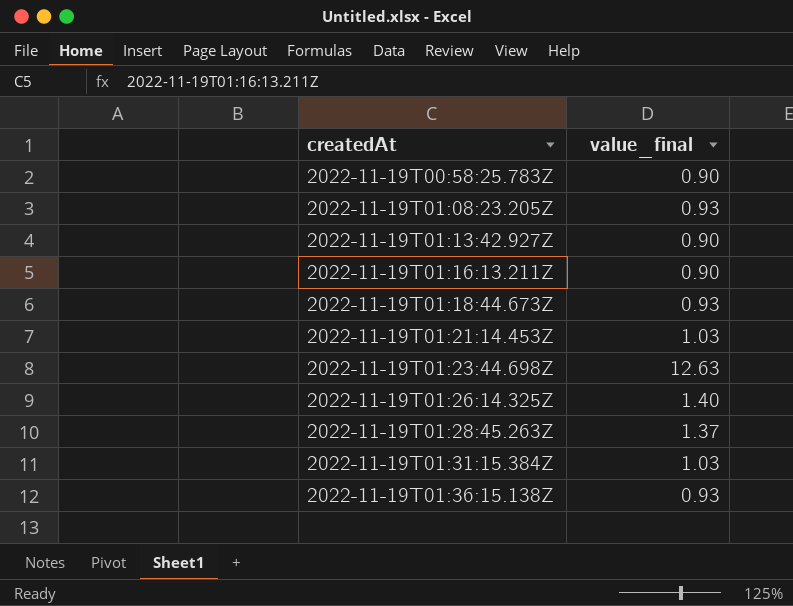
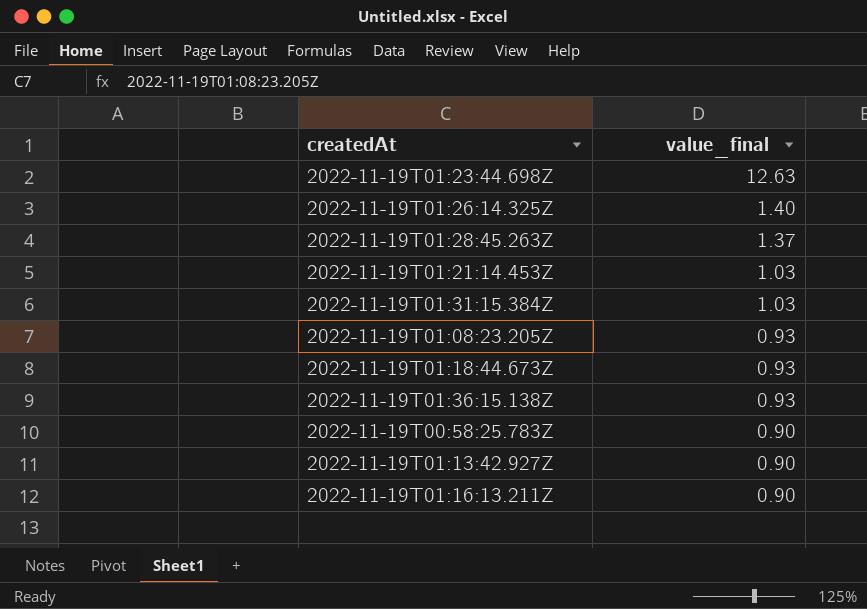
row order: createdAt ascending -> value_final descending

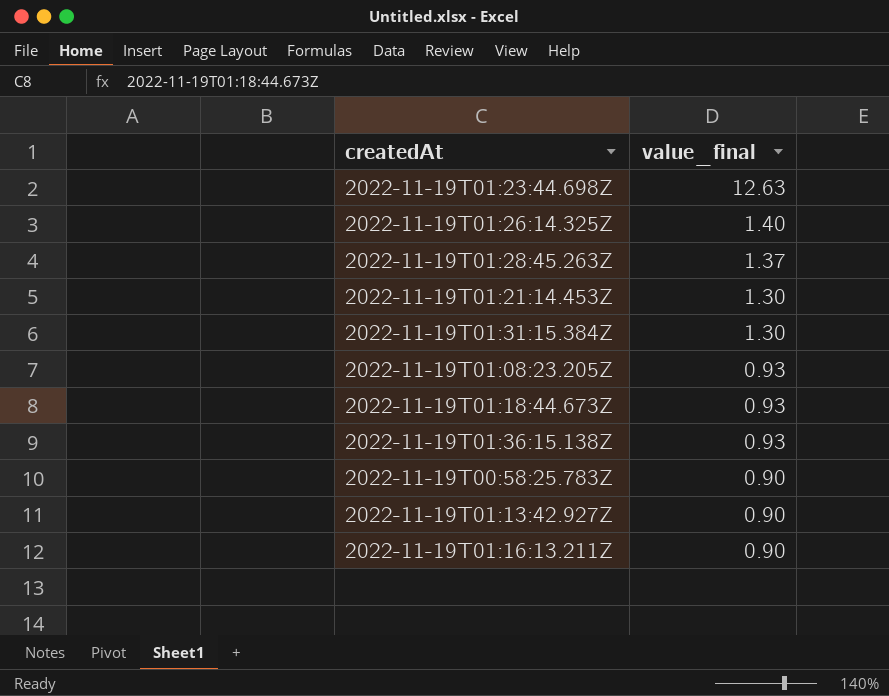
2022-11-19T01:21:14.453Z | value_final: 1.03 -> 1.30
2022-11-19T01:31:15.384Z | value_final: 1.03 -> 1.30

